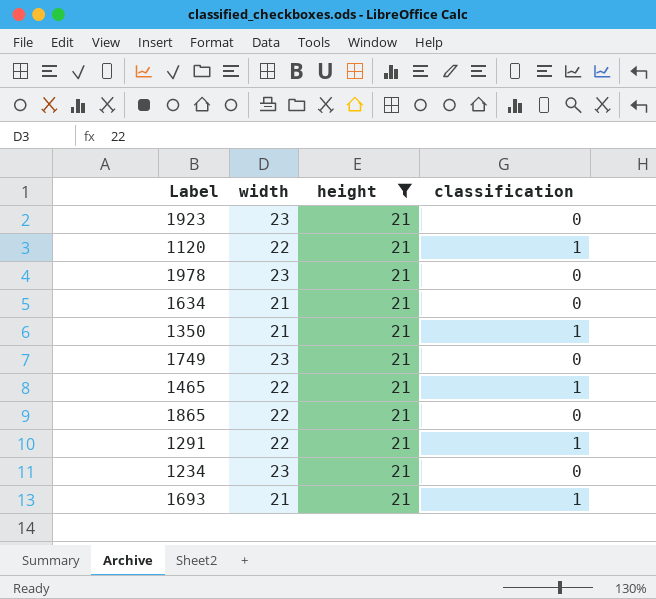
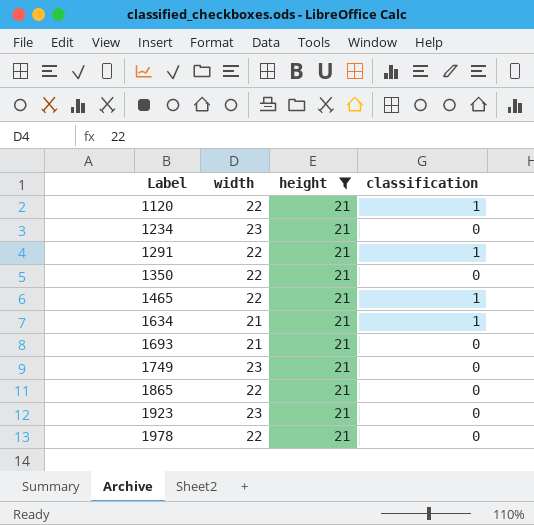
row order: none -> Label ascending
1350 | width: 21 -> 22
1350 | classification: 1 -> 0
1634 | classification: 0 -> 1
1693 | classification: 1 -> 0
1978 | width: 23 -> 22

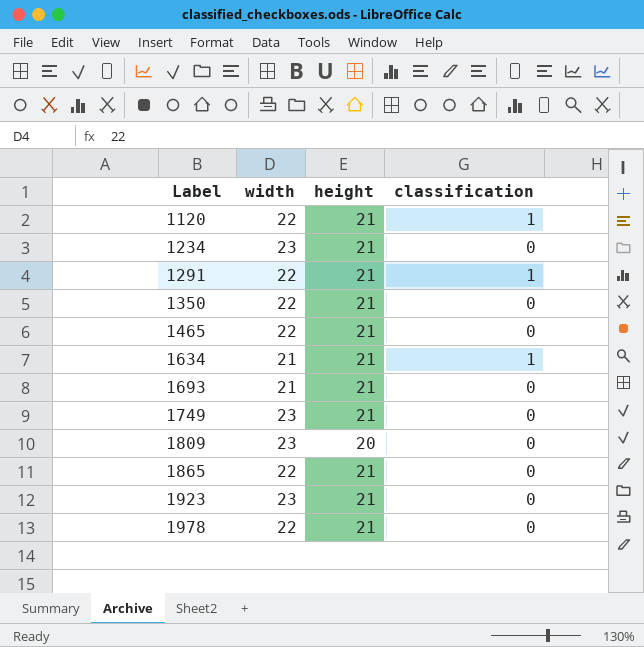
filter: height = 21 -> none
1465 | classification: 1 -> 0

